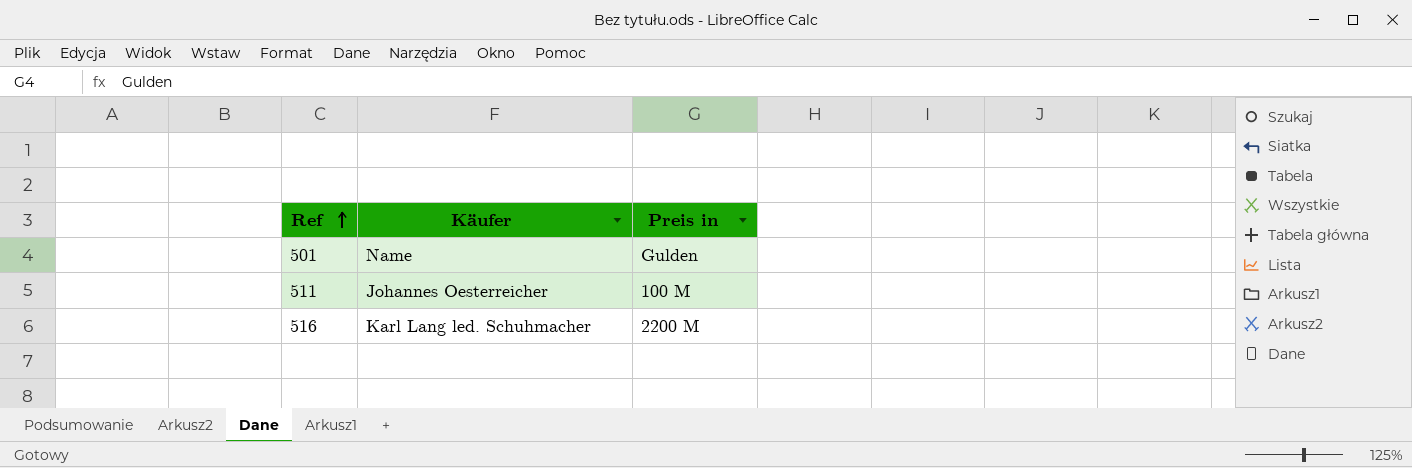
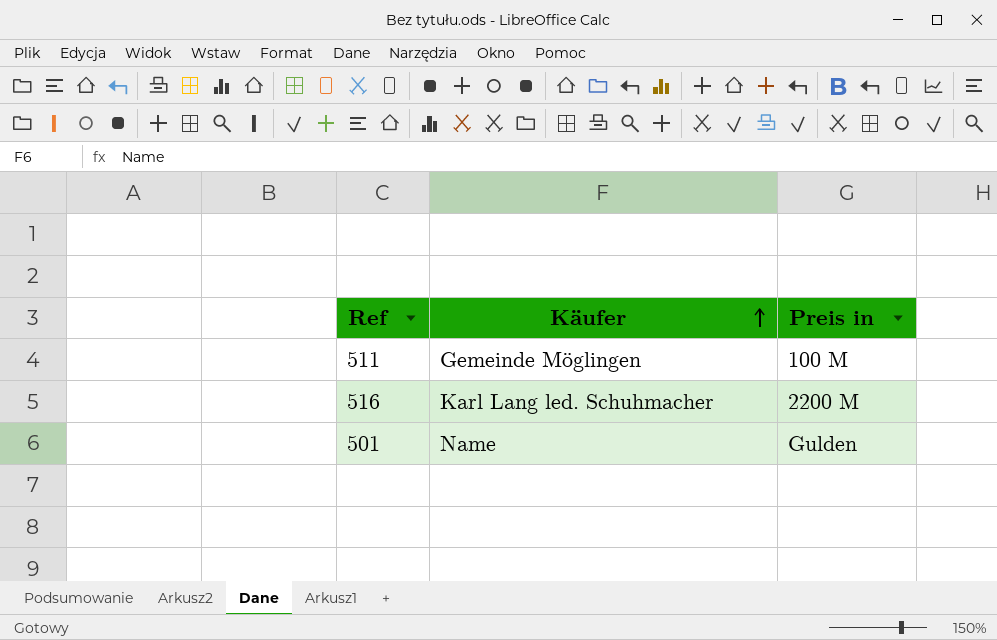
row order: Ref ascending -> Käufer ascending
511 | Käufer: Johannes Oesterreicher -> Gemeinde Möglingen

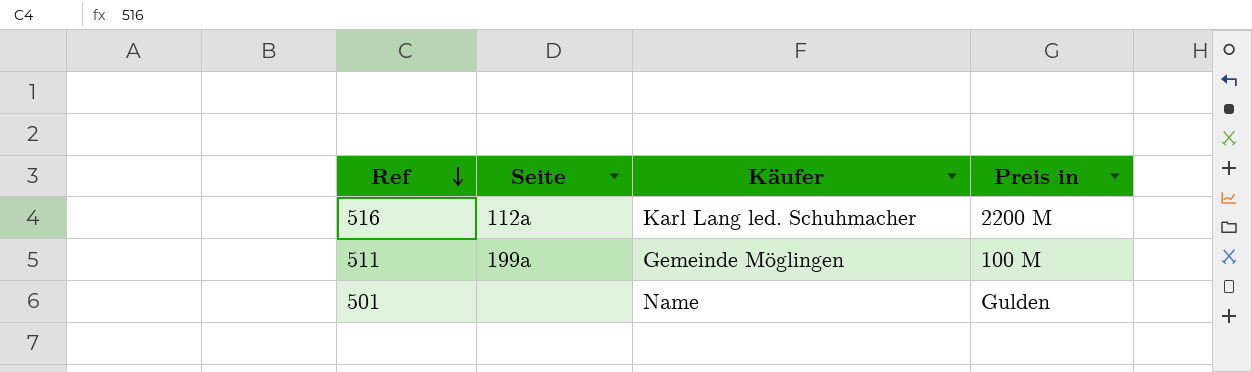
row order: Käufer ascending -> Ref descending
column Seite | position: none -> 2

